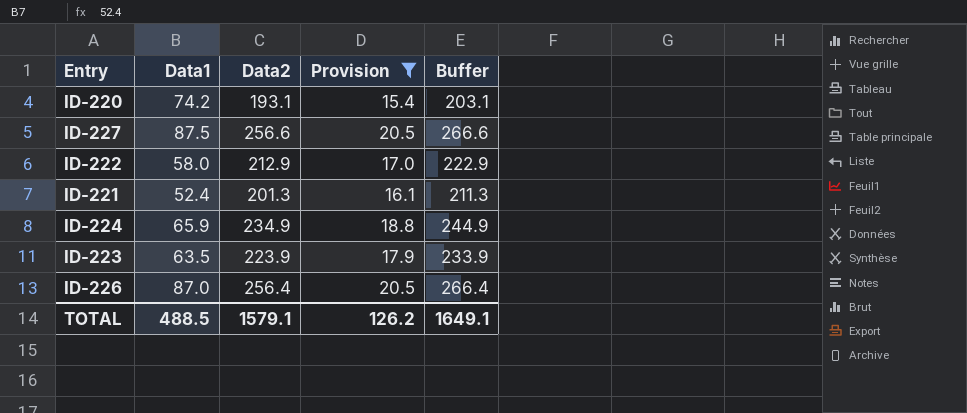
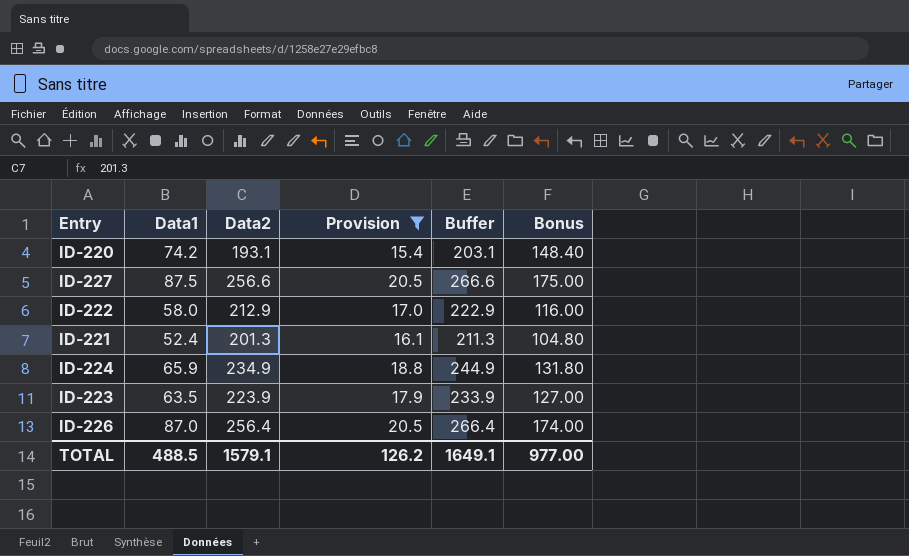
column Bonus | formula: none -> [Data1] * 2

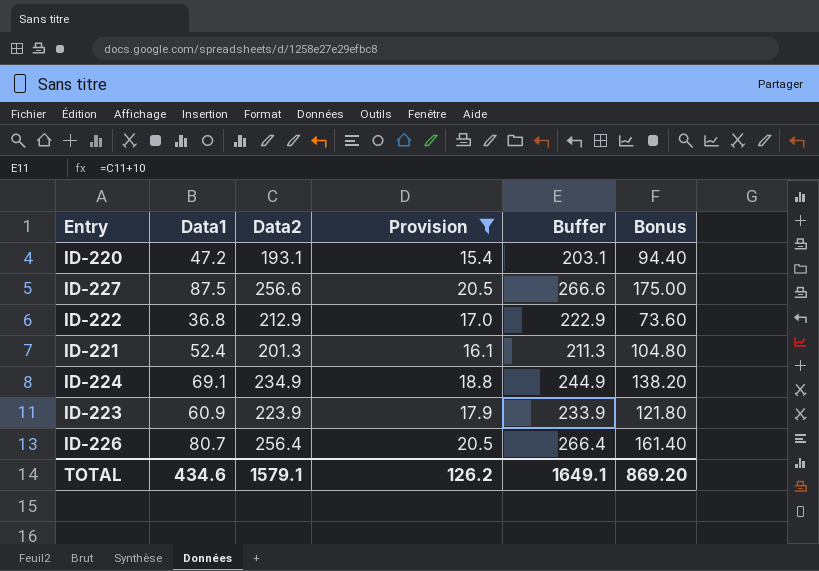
ID-220 | Data1: 74.2 -> 47.2
ID-220 | Bonus: 148.40 -> 94.40
ID-222 | Data1: 58.0 -> 36.8
ID-222 | Bonus: 116.00 -> 73.60
ID-224 | Data1: 65.9 -> 69.1
ID-224 | Bonus: 131.80 -> 138.20
ID-223 | Data1: 63.5 -> 60.9
ID-223 | Bonus: 127.00 -> 121.80
ID-226 | Data1: 87.0 -> 80.7
ID-226 | Bonus: 174.00 -> 161.40
TOTAL | Data1: 488.5 -> 434.6
TOTAL | Bonus: 977.00 -> 869.20

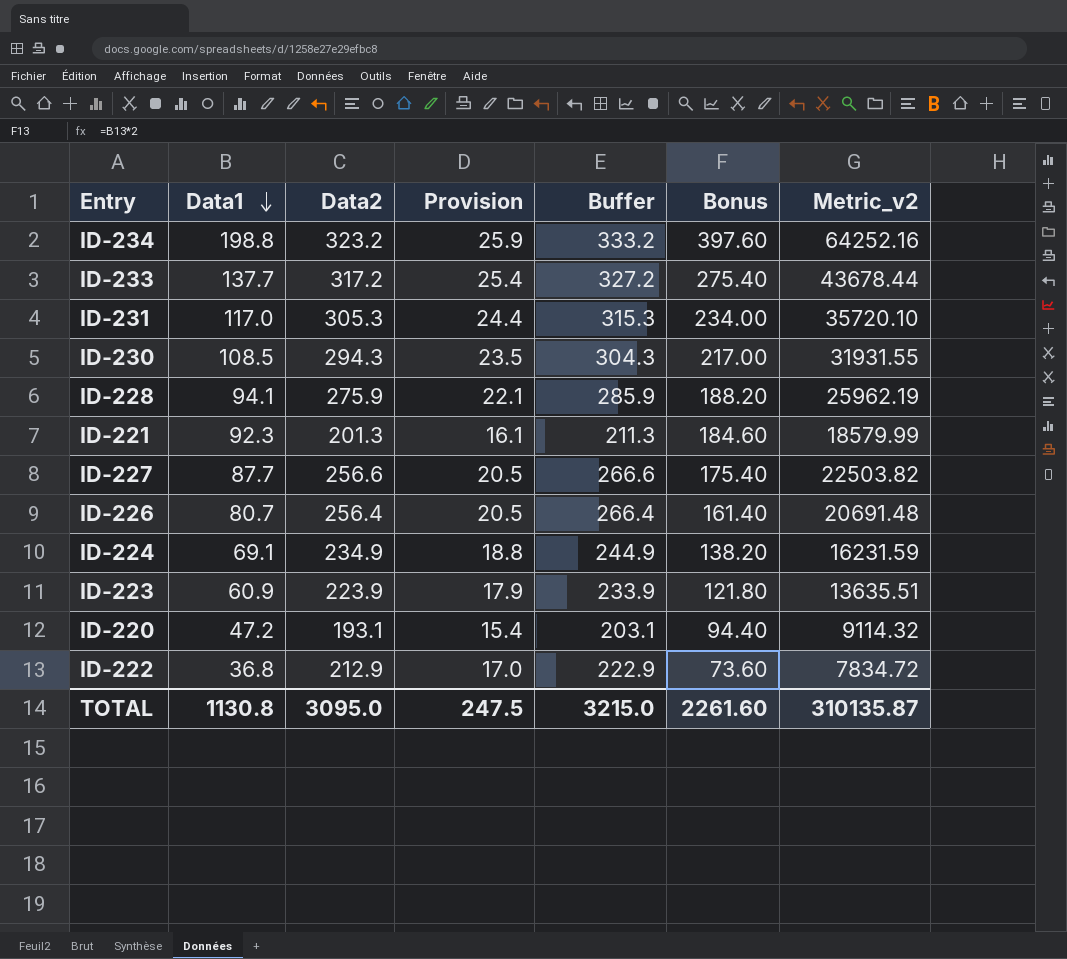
filter: Provision <= 20.5 -> none
row order: none -> Data1 descending
column Metric_v2 | formula: none -> [Data1] * [Data2]
ID-221 | Data1: 52.4 -> 92.3
ID-221 | Bonus: 104.80 -> 184.60
ID-227 | Data1: 87.5 -> 87.7
ID-227 | Bonus: 175.00 -> 175.40
TOTAL | Data1: 434.6 -> 1130.8
TOTAL | Data2: 1579.1 -> 3095.0
TOTAL | Provision: 126.2 -> 247.5
TOTAL | Buffer: 1649.1 -> 3215.0
TOTAL | Bonus: 869.20 -> 2261.60

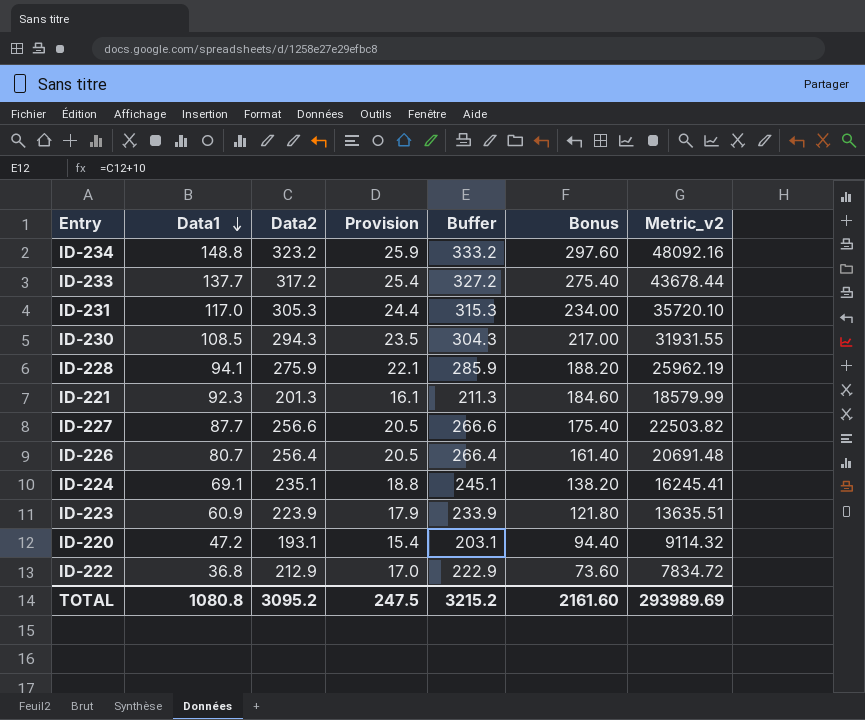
ID-234 | Data1: 198.8 -> 148.8
ID-234 | Bonus: 397.60 -> 297.60
ID-234 | Metric_v2: 64252.16 -> 48092.16
ID-224 | Data2: 234.9 -> 235.1
ID-224 | Buffer: 244.9 -> 245.1
ID-224 | Metric_v2: 16231.59 -> 16245.41
TOTAL | Data1: 1130.8 -> 1080.8
TOTAL | Data2: 3095.0 -> 3095.2
TOTAL | Buffer: 3215.0 -> 3215.2
TOTAL | Bonus: 2261.60 -> 2161.60
TOTAL | Metric_v2: 310135.87 -> 293989.69

